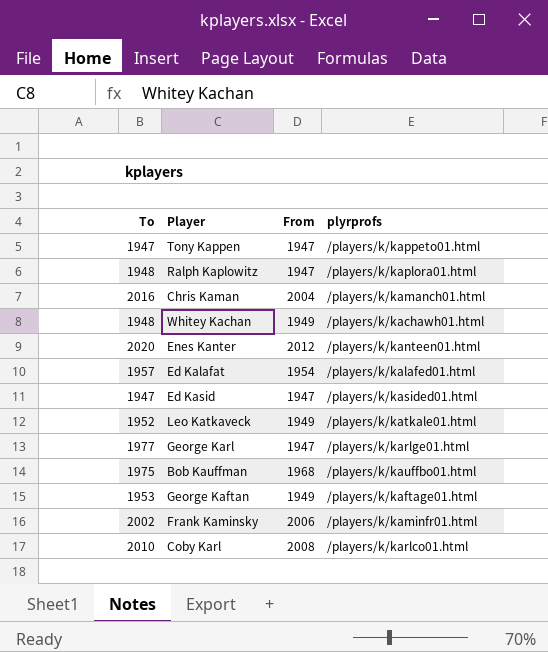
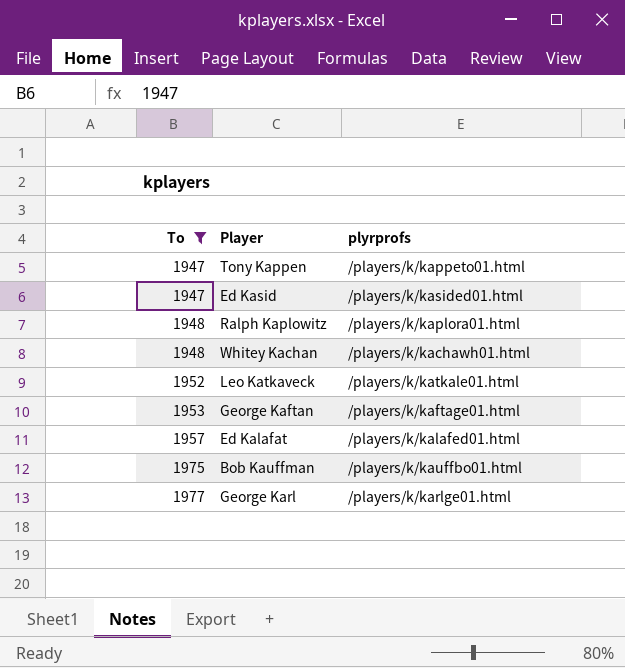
filter: none -> To <= 1977
row order: none -> To ascending
column From | position: 3 -> none

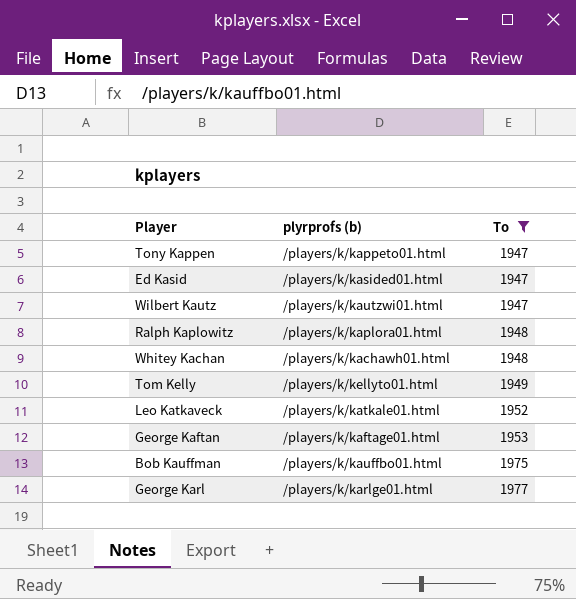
column name: plyrprofs -> plyrprofs (b)
column To | position: 1 -> 3
row Ed Kalafat: 1957 | /players/k/kalafed01.html -> none
row Wilbert Kautz: none -> /players/k/kautzwi01.html | 1947
row Tom Kelly: none -> /players/k/kellyto01.html | 1949

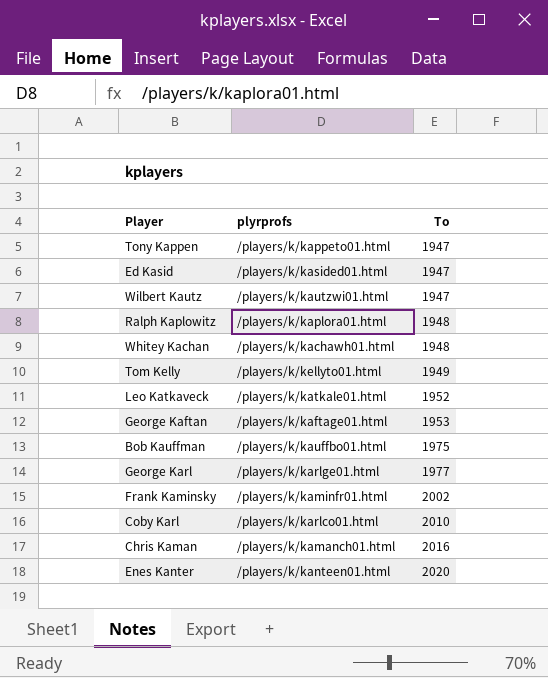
filter: To <= 1977 -> none
column name: plyrprofs (b) -> plyrprofs

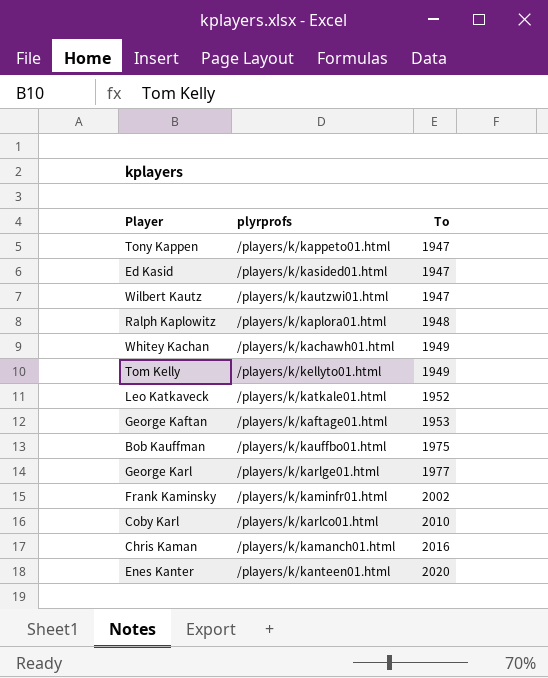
Whitey Kachan | To: 1948 -> 1949

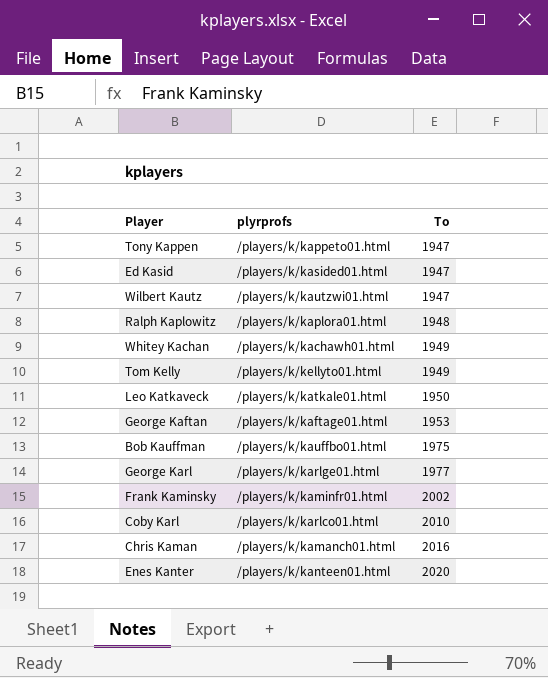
Leo Katkaveck | To: 1952 -> 1950

